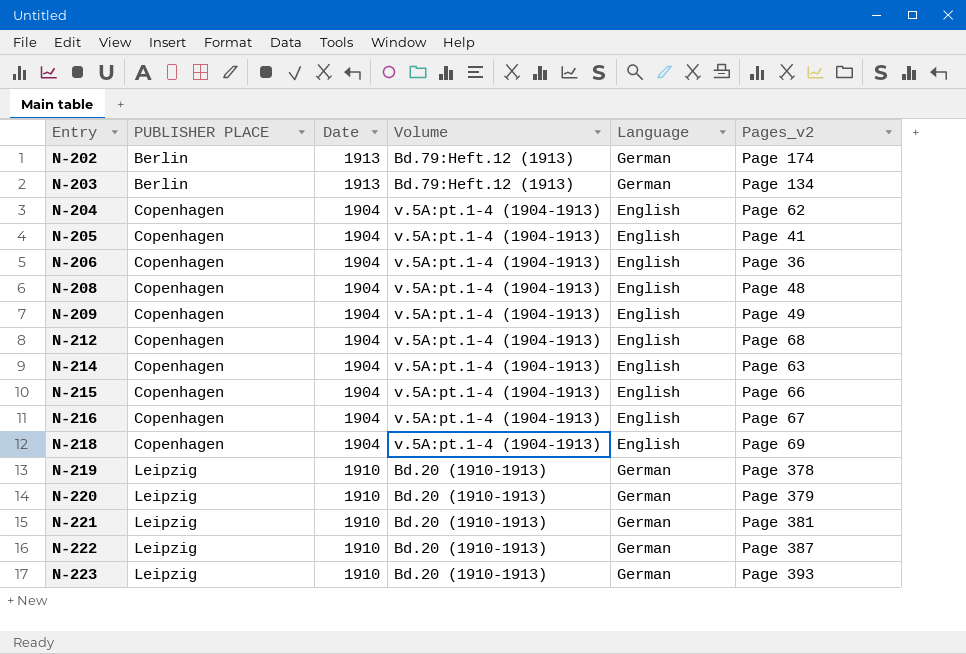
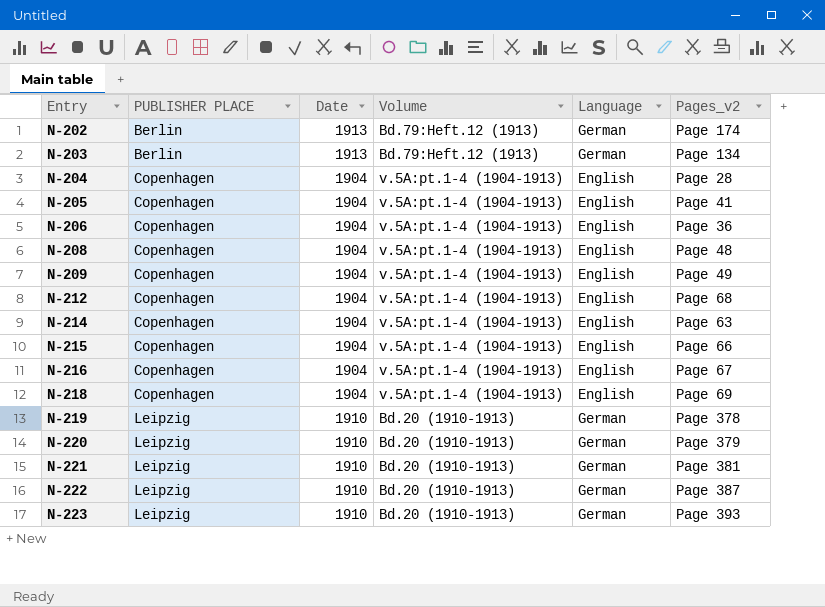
N-204 | Pages_v2: Page 62 -> Page 28

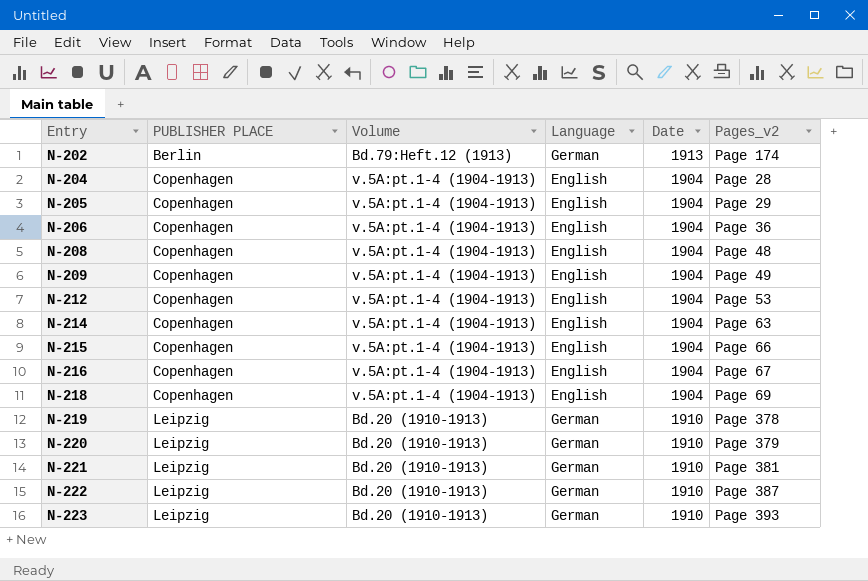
column Date | position: 3 -> 5
row N-203: Berlin | 1913 | Bd.79:Heft.12 (1913) | German | Page 134 -> none
N-205 | Pages_v2: Page 41 -> Page 29
N-212 | Pages_v2: Page 68 -> Page 53

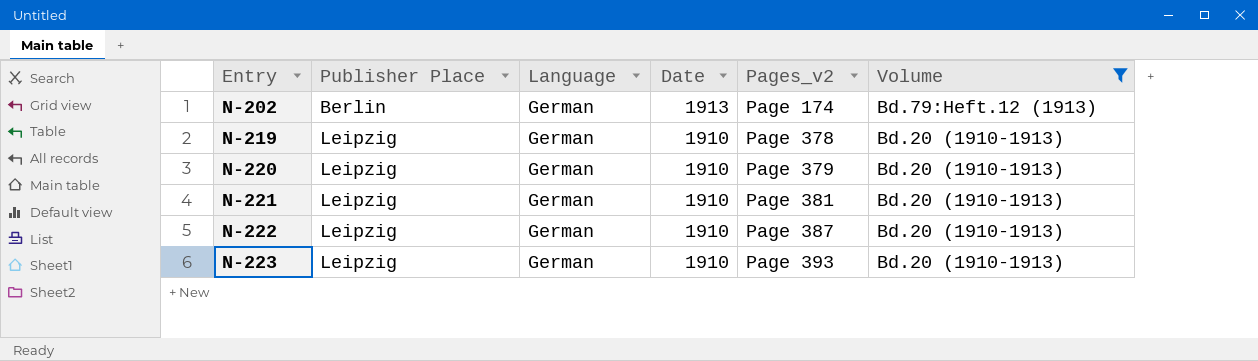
filter: none -> Volume != v.5A:pt.1-4 (1904-1913)
column name: PUBLISHER PLACE -> Publisher Place
column Volume | position: 3 -> 6

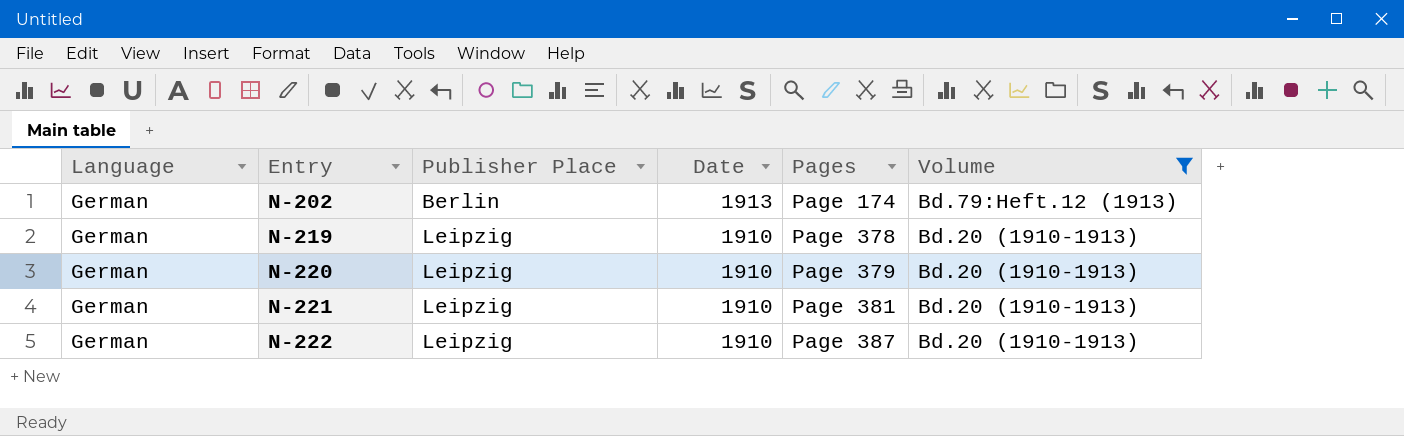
column Language | position: 3 -> 1
column name: Pages_v2 -> Pages
row N-223: Leipzig | German | 1910 | Page 393 | Bd.20 (1910-1913) -> none

